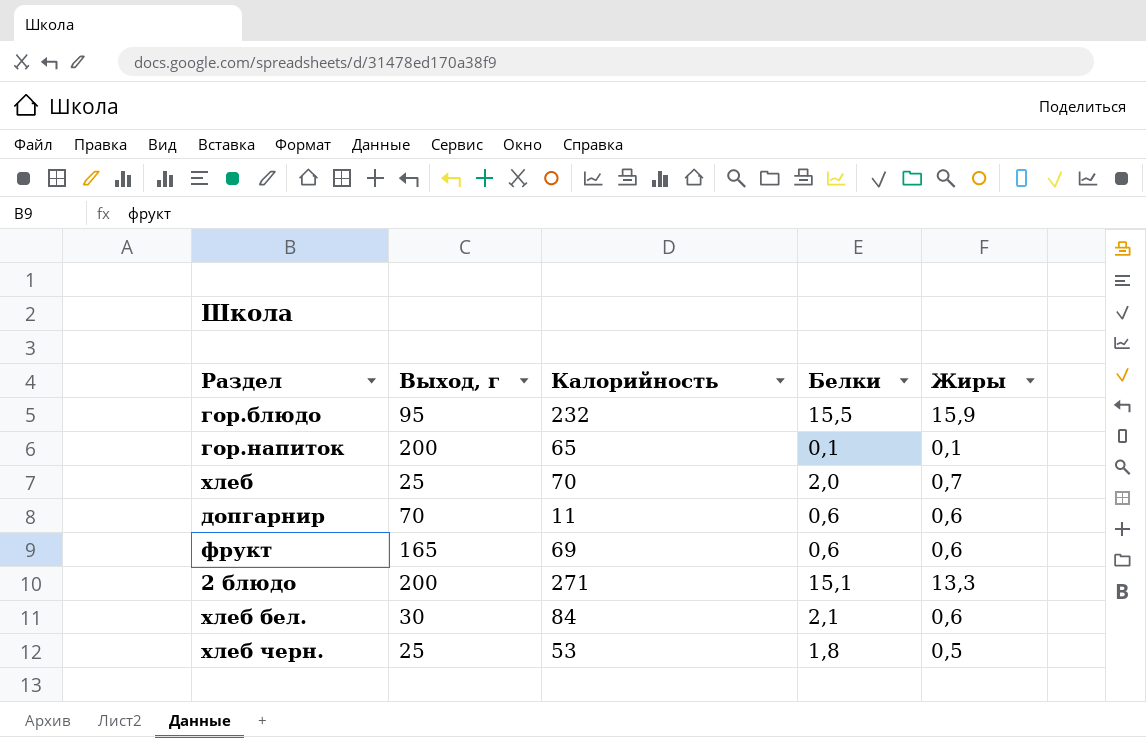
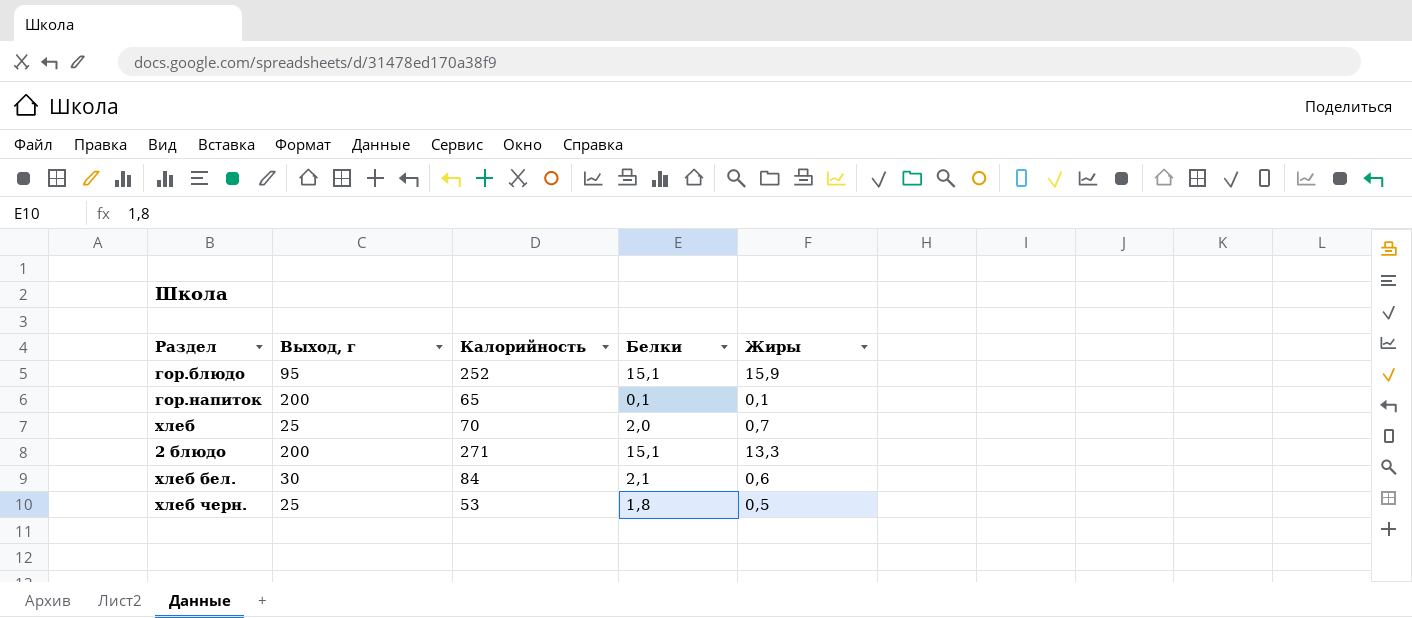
row допгарнир: 70 | 11 | 0,6 | 0,6 -> none
row фрукт: 165 | 69 | 0,6 | 0,6 -> none
гор.блюдо | Калорийность: 232 -> 252
гор.блюдо | Белки: 15,5 -> 15,1

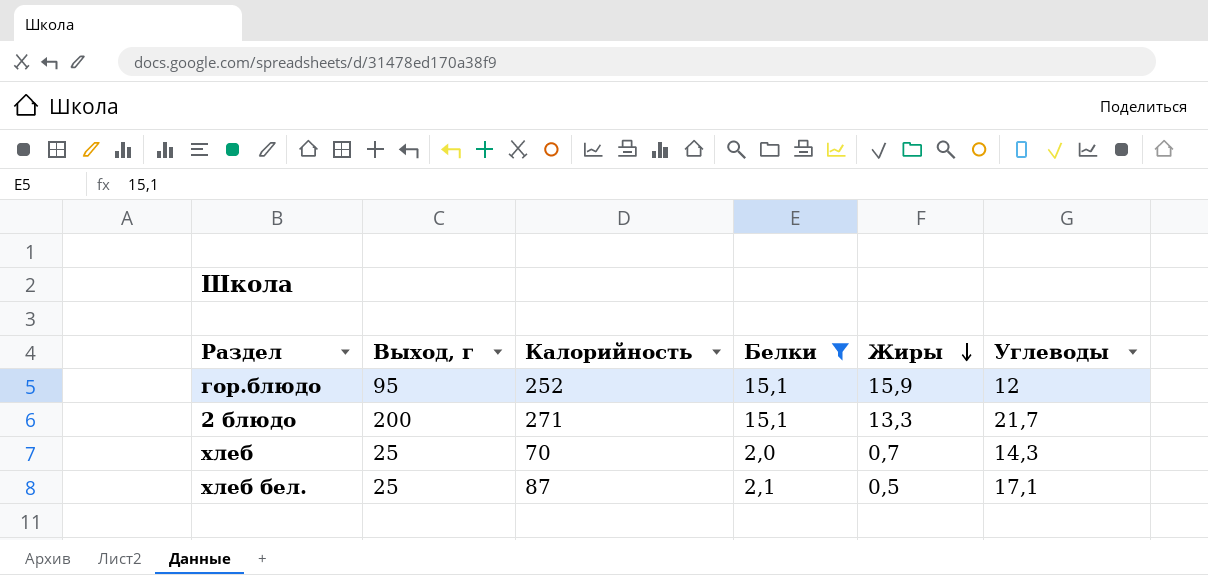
filter: none -> Белки >= 2,0
row order: none -> Жиры descending
column Углеводы | position: none -> 6
хлеб бел. | Выход, г: 30 -> 25
хлеб бел. | Калорийность: 84 -> 87
хлеб бел. | Жиры: 0,6 -> 0,5

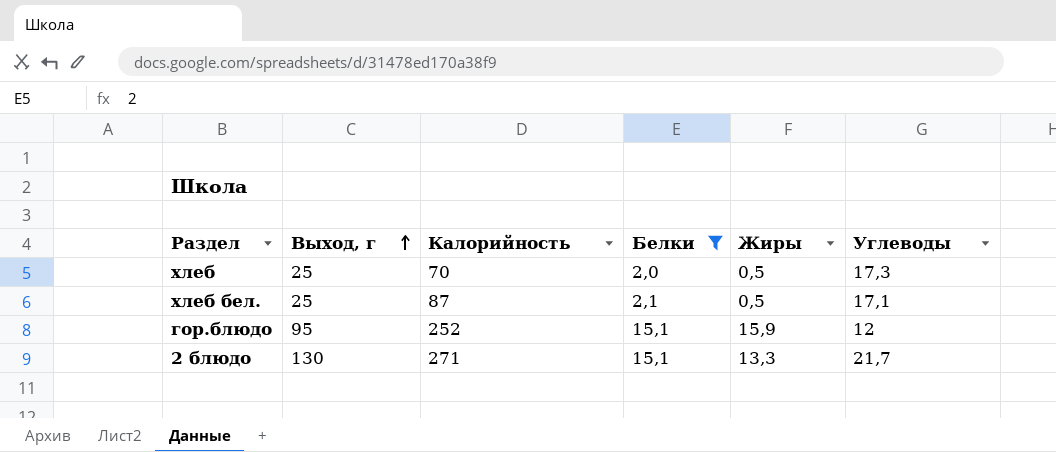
row order: Жиры descending -> Выход, г ascending
хлеб | Жиры: 0,7 -> 0,5
хлеб | Углеводы: 14,3 -> 17,3
2 блюдо | Выход, г: 200 -> 130

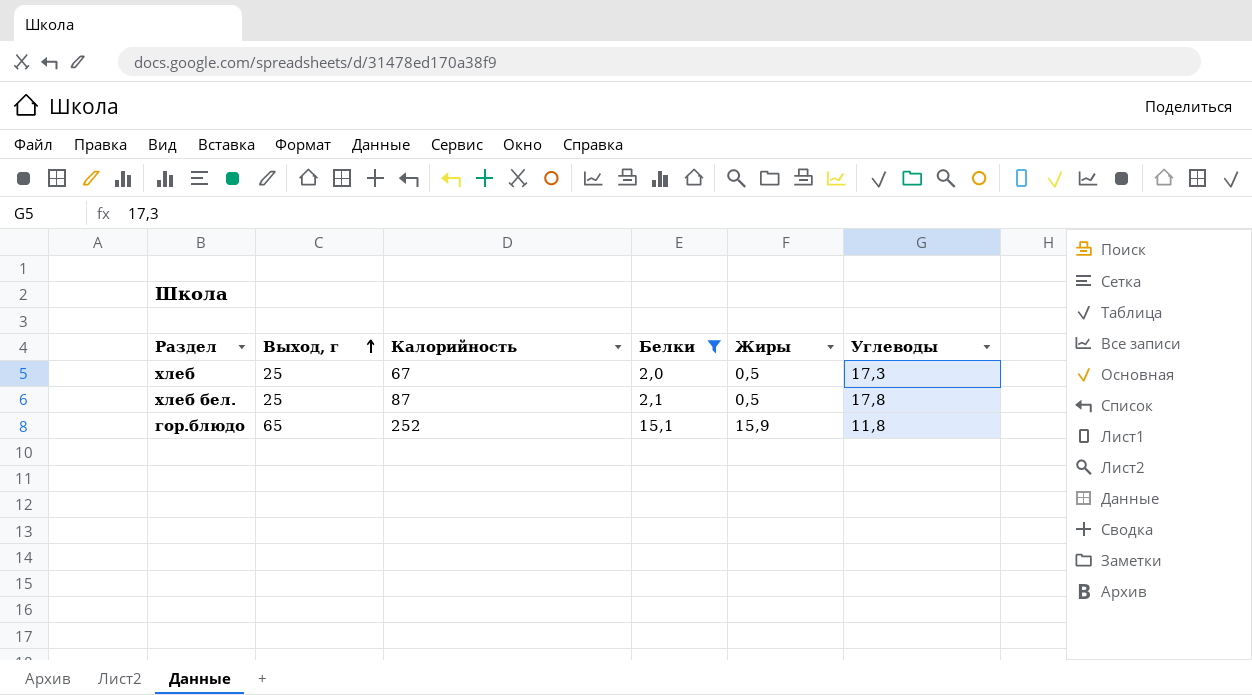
row 2 блюдо: 130 | 271 | 15,1 | 13,3 | 21,7 -> none
хлеб | Калорийность: 70 -> 67
хлеб бел. | Углеводы: 17,1 -> 17,8
гор.блюдо | Выход, г: 95 -> 65
гор.блюдо | Углеводы: 12 -> 11,8

